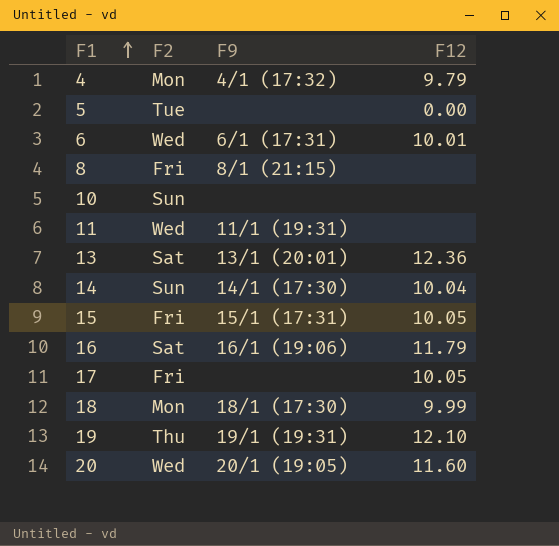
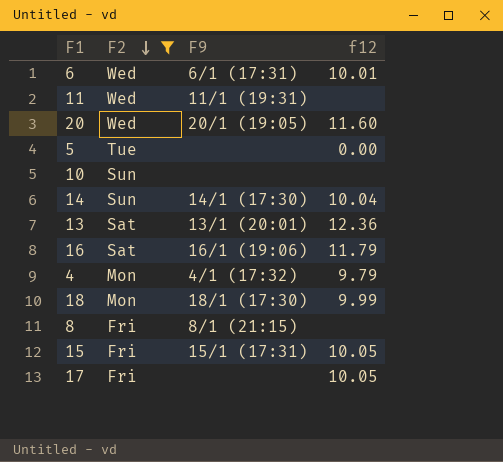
filter: none -> F2 != Thu
row order: F1 ascending -> F2 descending
column name: F12 -> f12

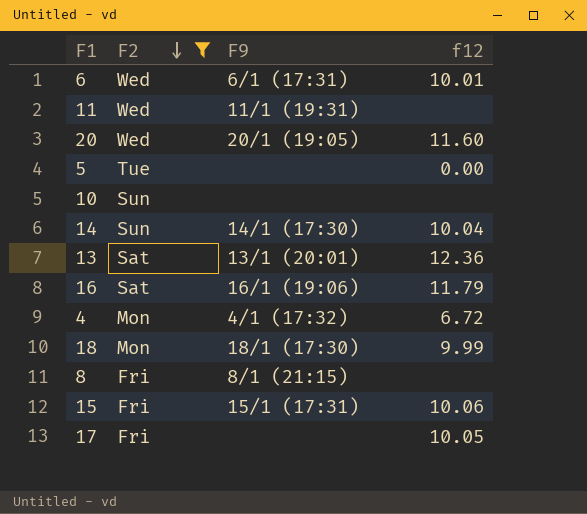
4 | f12: 9.79 -> 6.72
15 | f12: 10.05 -> 10.06

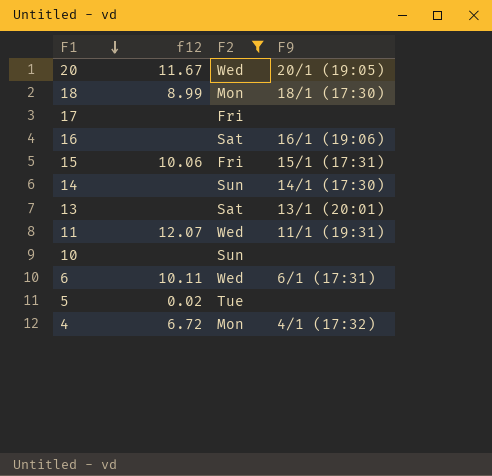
row order: F2 descending -> F1 descending
column f12 | position: 4 -> 2
row 8: Fri | 8/1 (21:15) | none -> none
20 | f12: 11.60 -> 11.67
18 | f12: 9.99 -> 8.99
17 | f12: 10.05 -> none
16 | f12: 11.79 -> none
14 | f12: 10.04 -> none
13 | f12: 12.36 -> none
11 | f12: none -> 12.07
6 | f12: 10.01 -> 10.11
5 | f12: 0.00 -> 0.02

